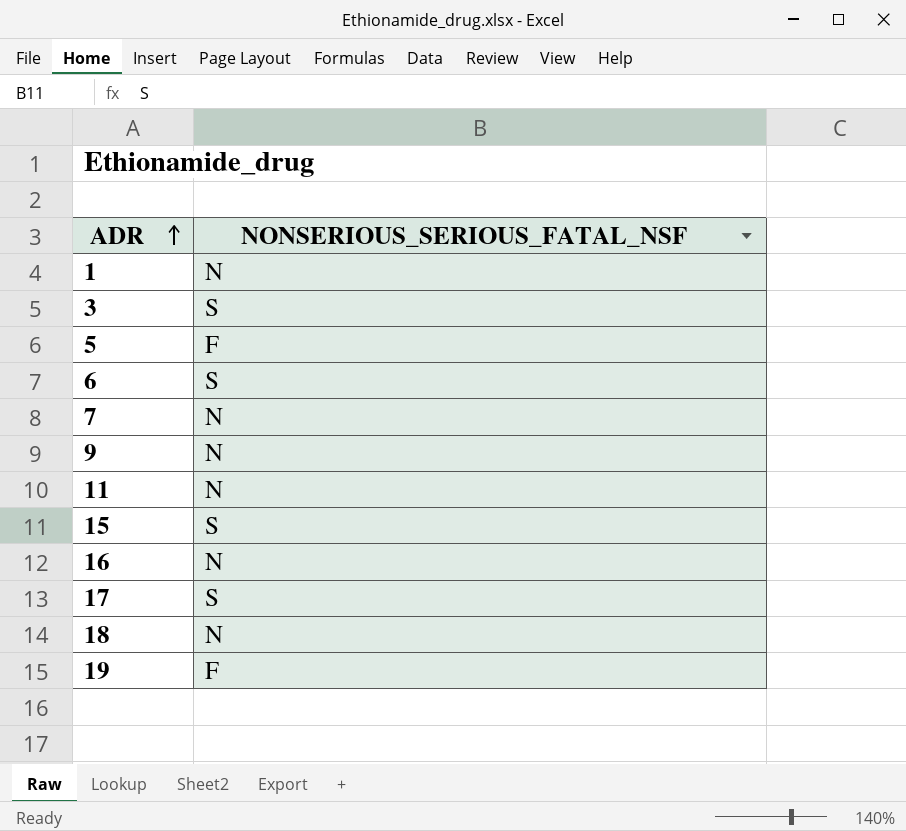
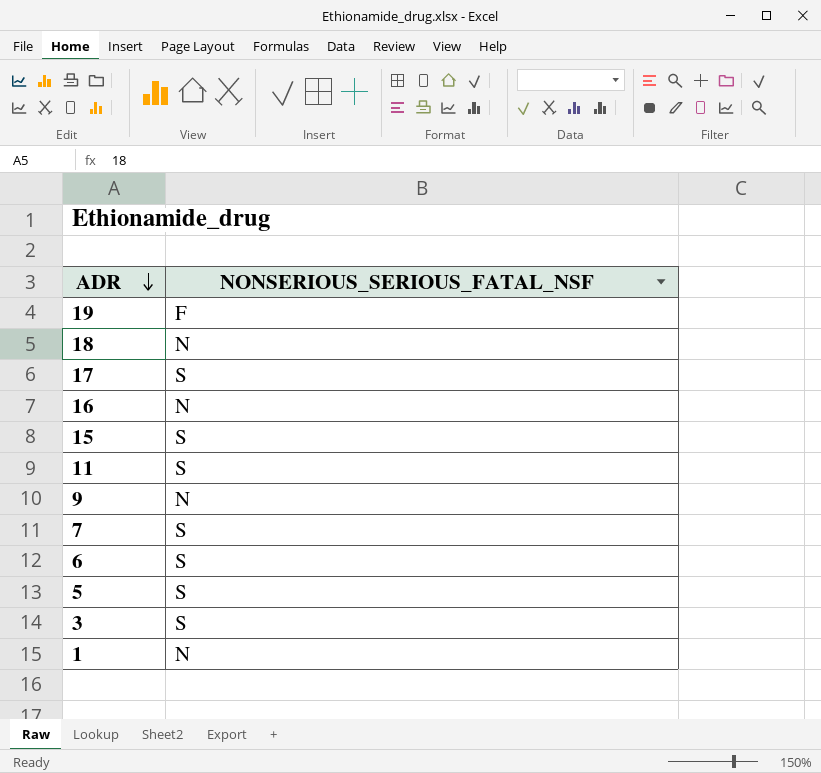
row order: ADR ascending -> ADR descending
11 | NONSERIOUS_SERIOUS_FATAL_NSF: N -> S
7 | NONSERIOUS_SERIOUS_FATAL_NSF: N -> S
5 | NONSERIOUS_SERIOUS_FATAL_NSF: F -> S

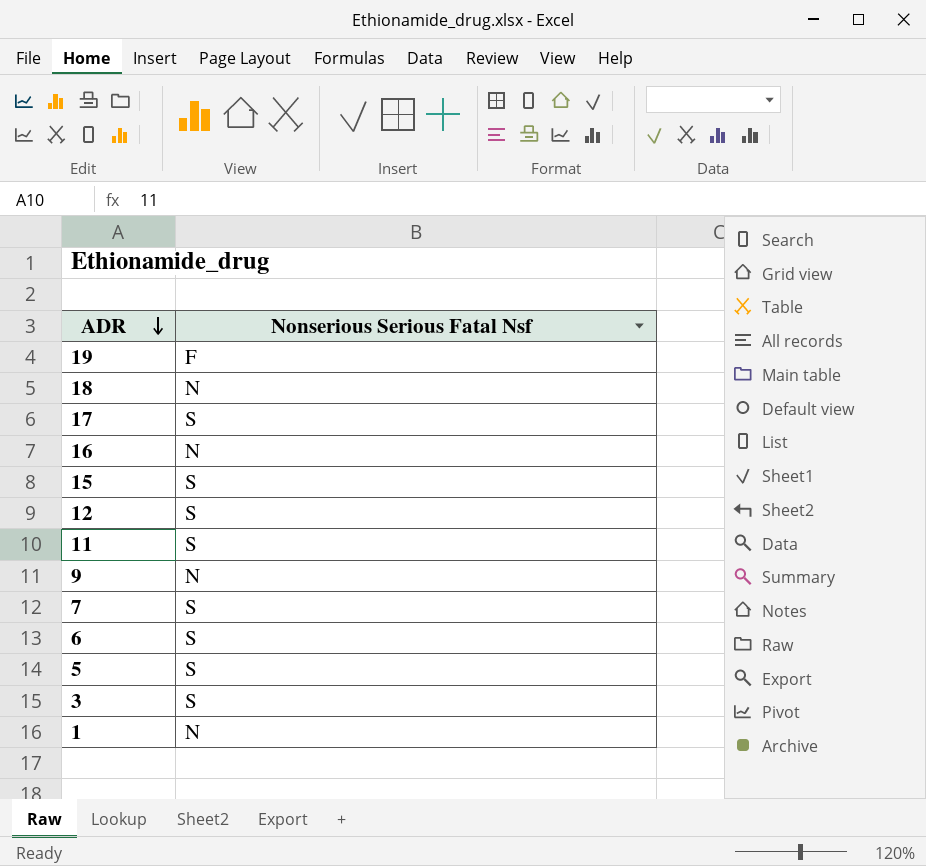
column name: NONSERIOUS_SERIOUS_FATAL_NSF -> Nonserious Serious Fatal Nsf
row 12: none -> S

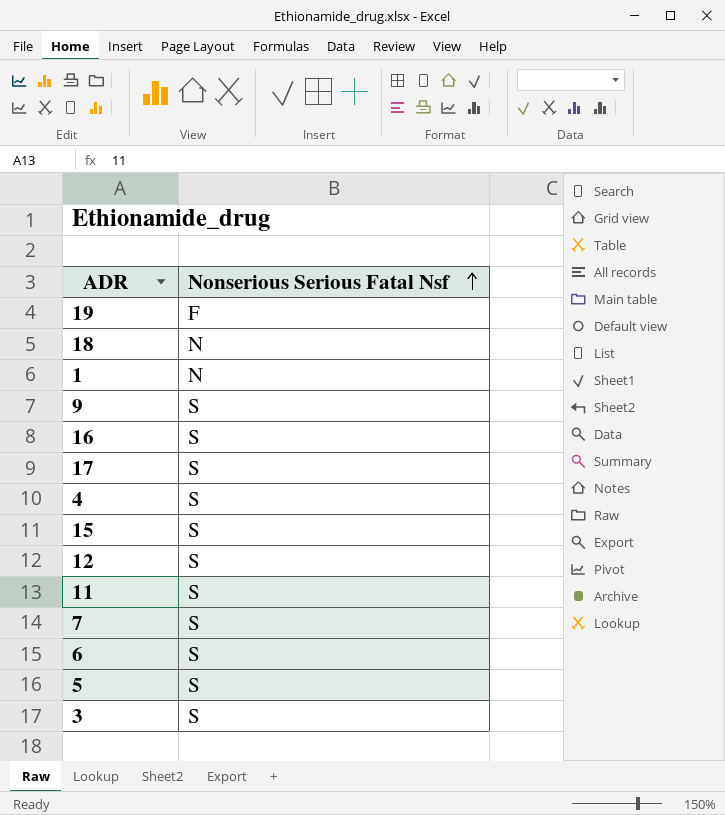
row order: ADR descending -> Nonserious Serious Fatal Nsf ascending
9 | Nonserious Serious Fatal Nsf: N -> S
16 | Nonserious Serious Fatal Nsf: N -> S
row 4: none -> S

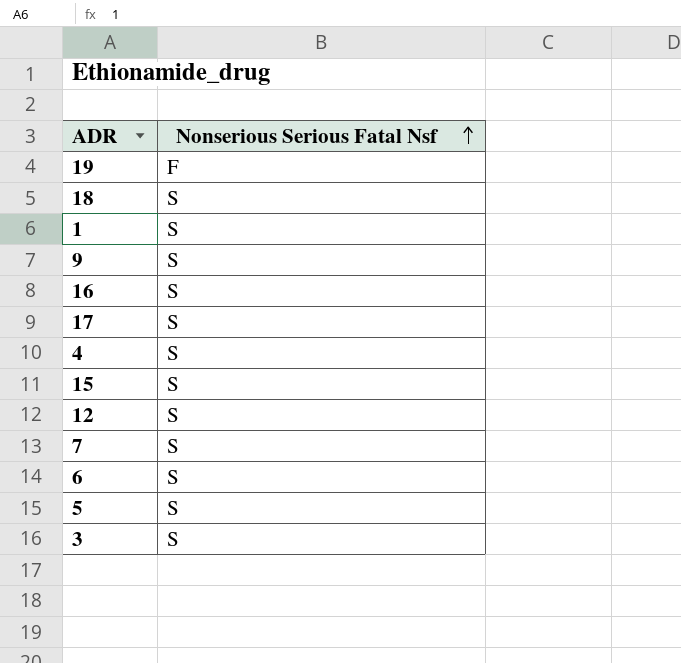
row 11: S -> none
18 | Nonserious Serious Fatal Nsf: N -> S
1 | Nonserious Serious Fatal Nsf: N -> S

